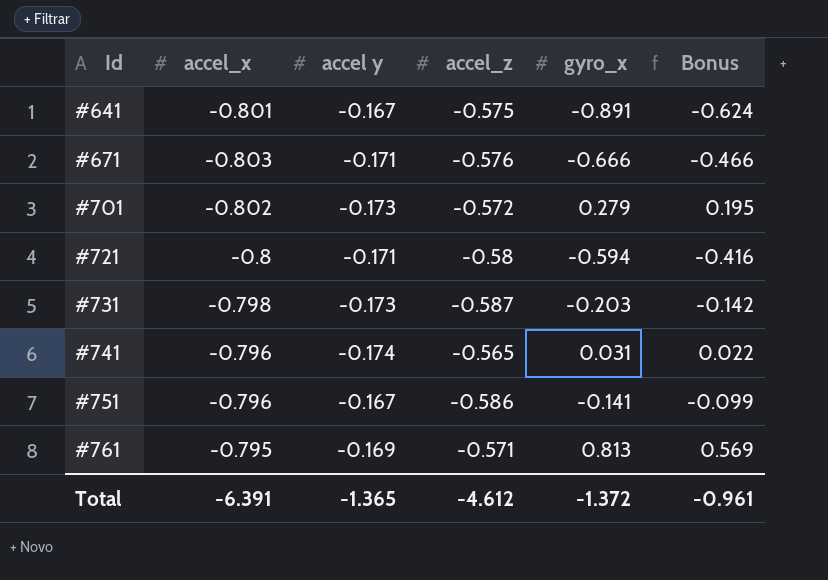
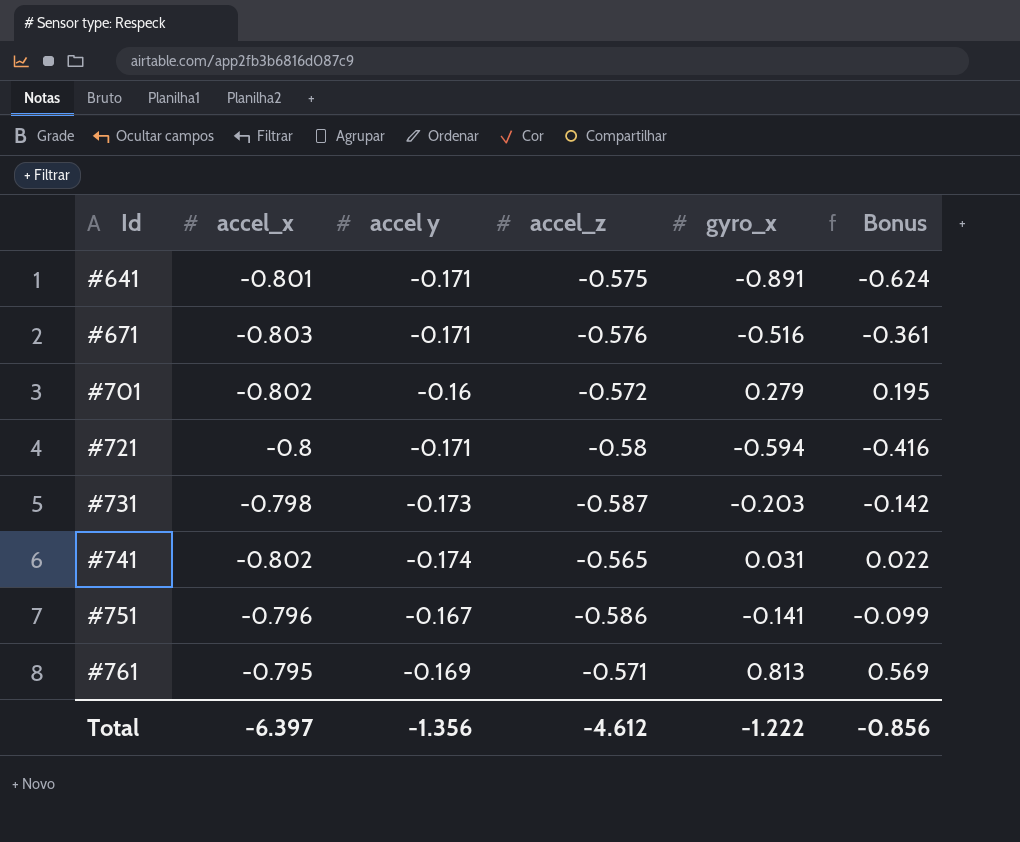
#641 | accel y: -0.167 -> -0.171
#671 | gyro_x: -0.666 -> -0.516
#671 | Bonus: -0.466 -> -0.361
#701 | accel y: -0.173 -> -0.16
#741 | accel_x: -0.796 -> -0.802
Total | accel_x: -6.391 -> -6.397
Total | accel y: -1.365 -> -1.356
Total | gyro_x: -1.372 -> -1.222
Total | Bonus: -0.961 -> -0.856

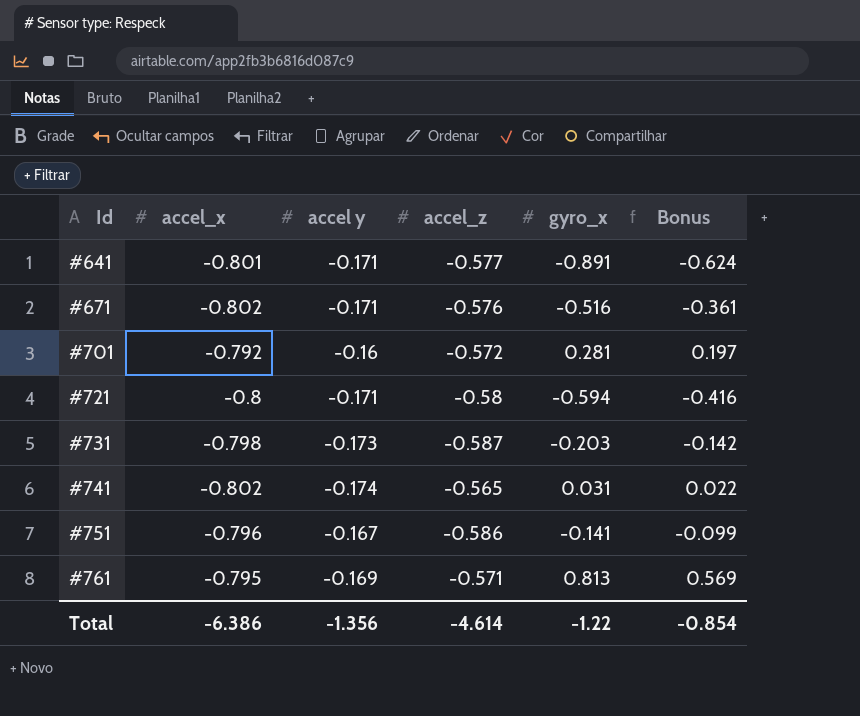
#641 | accel_z: -0.575 -> -0.577
#671 | accel_x: -0.803 -> -0.802
#701 | accel_x: -0.802 -> -0.792
#701 | gyro_x: 0.279 -> 0.281
#701 | Bonus: 0.195 -> 0.197
Total | accel_x: -6.397 -> -6.386
Total | accel_z: -4.612 -> -4.614
Total | gyro_x: -1.222 -> -1.22
Total | Bonus: -0.856 -> -0.854

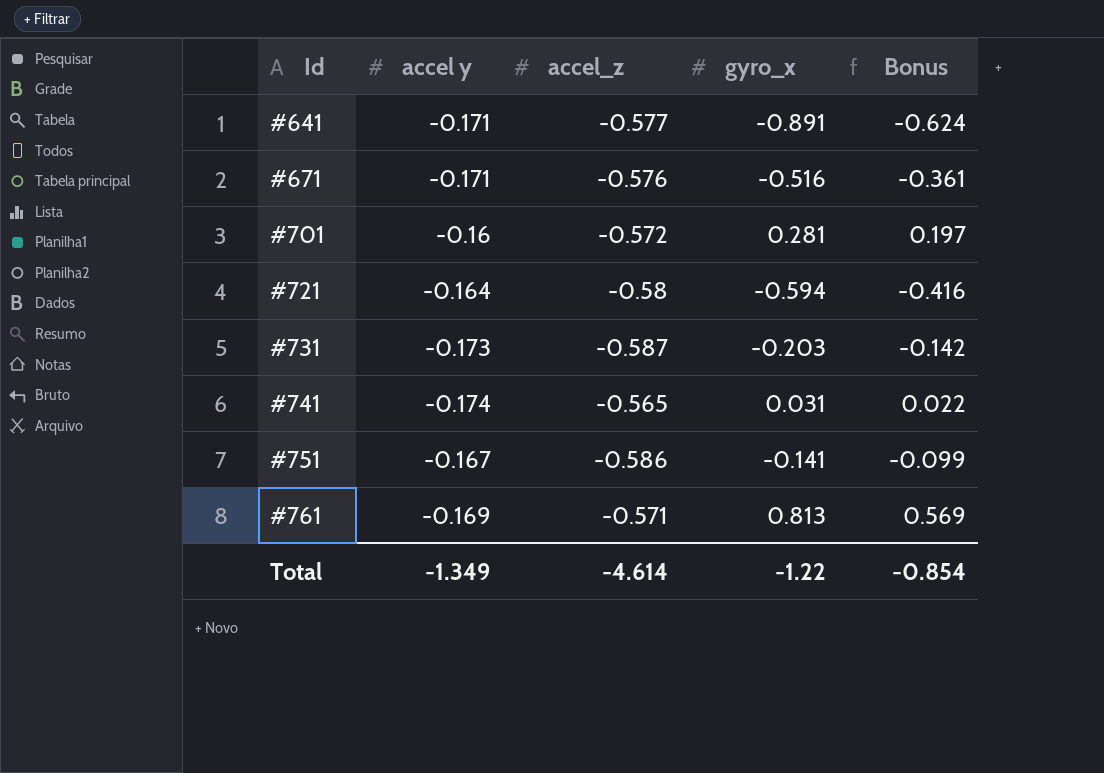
column accel_x | position: 2 -> none
#721 | accel y: -0.171 -> -0.164
Total | accel y: -1.356 -> -1.349

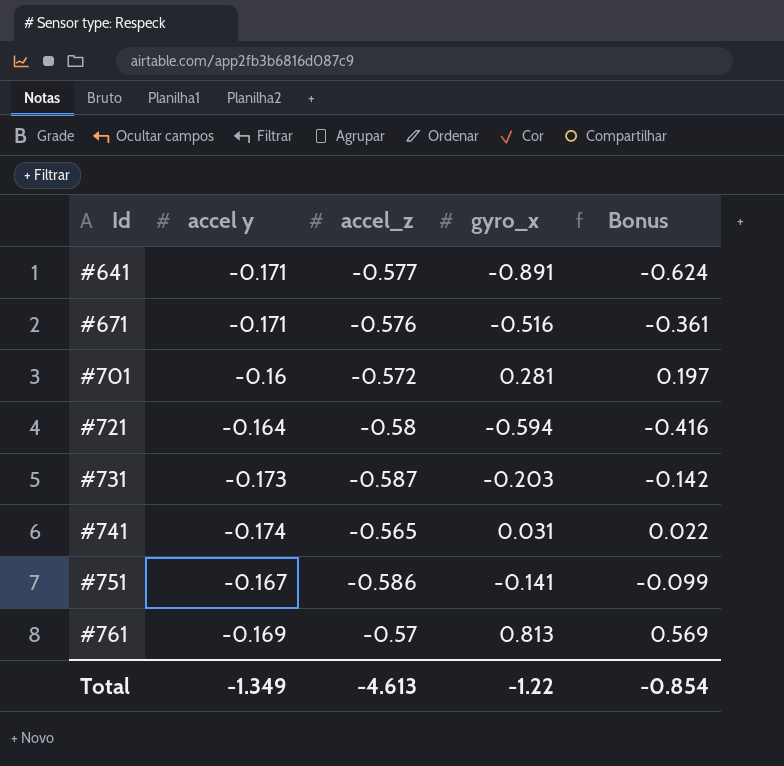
#761 | accel_z: -0.571 -> -0.57
Total | accel_z: -4.614 -> -4.613

